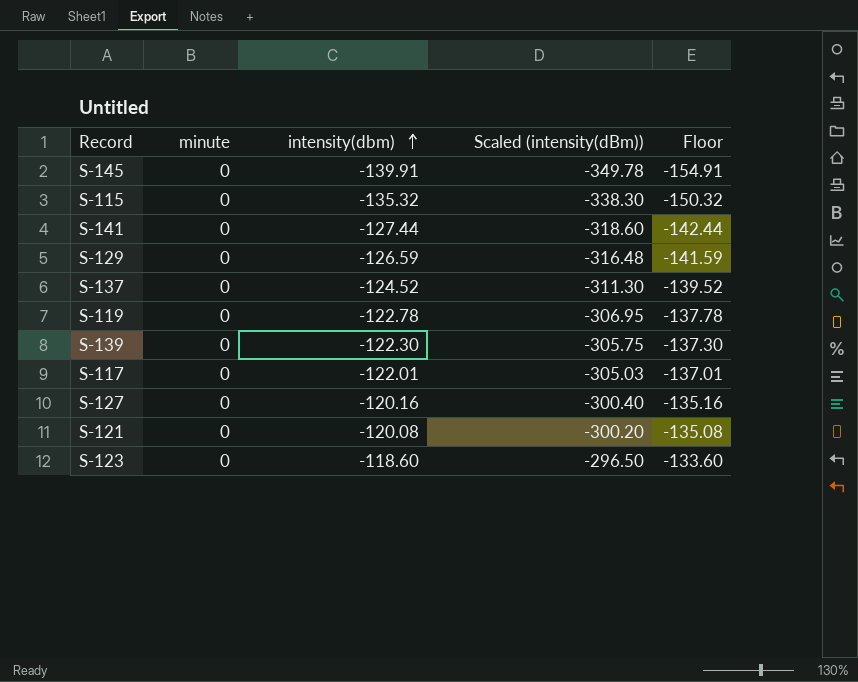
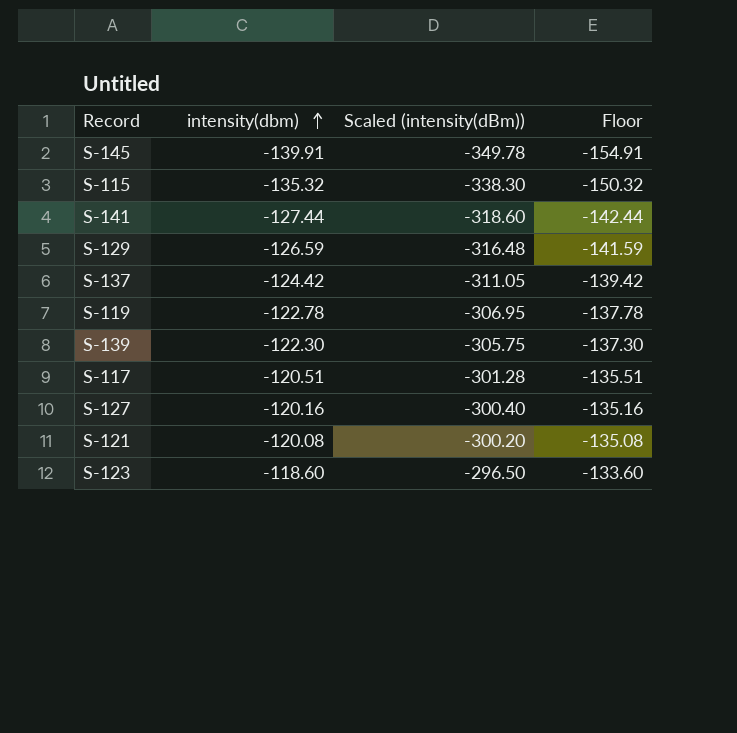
column minute | position: 2 -> none
S-137 | intensity(dbm): -124.52 -> -124.42
S-137 | Scaled (intensity(dBm)): -311.30 -> -311.05
S-137 | Floor: -139.52 -> -139.42
S-117 | intensity(dbm): -122.01 -> -120.51
S-117 | Scaled (intensity(dBm)): -305.03 -> -301.28
S-117 | Floor: -137.01 -> -135.51

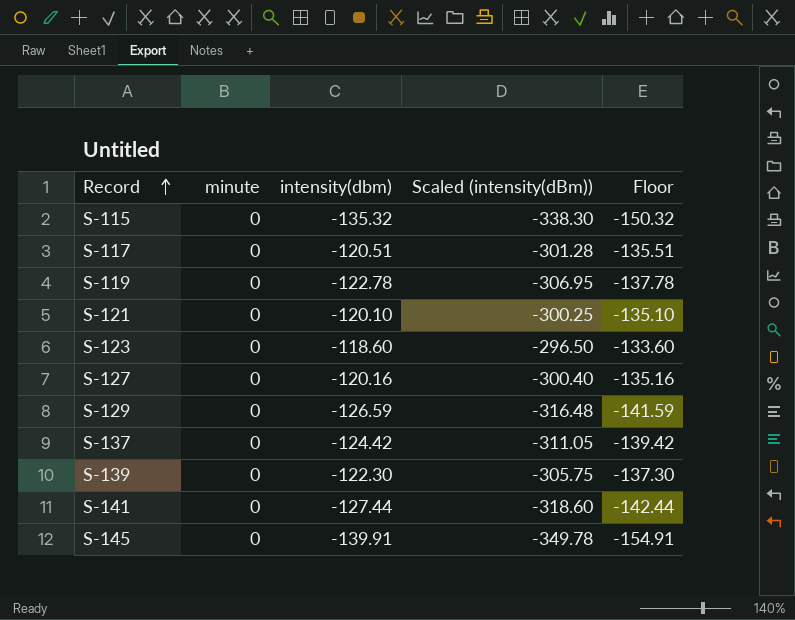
row order: intensity(dbm) ascending -> Record ascending
column minute | position: none -> 2
S-121 | intensity(dbm): -120.08 -> -120.10
S-121 | Scaled (intensity(dBm)): -300.20 -> -300.25
S-121 | Floor: -135.08 -> -135.10

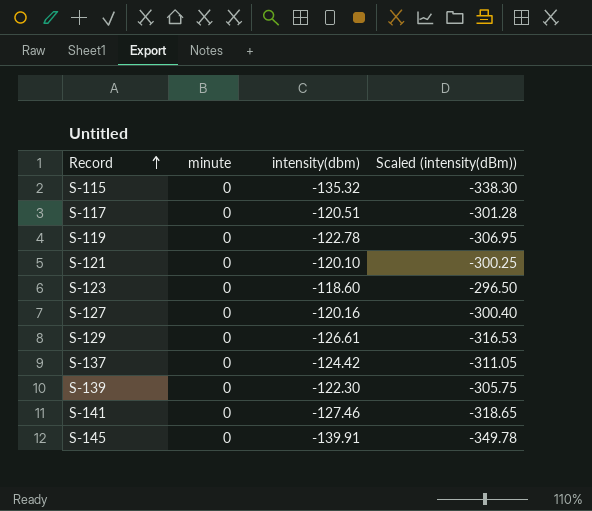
column Floor | formula: [intensity(dbm)] - 15 -> none
S-129 | intensity(dbm): -126.59 -> -126.61
S-129 | Scaled (intensity(dBm)): -316.48 -> -316.53
S-141 | intensity(dbm): -127.44 -> -127.46
S-141 | Scaled (intensity(dBm)): -318.60 -> -318.65

